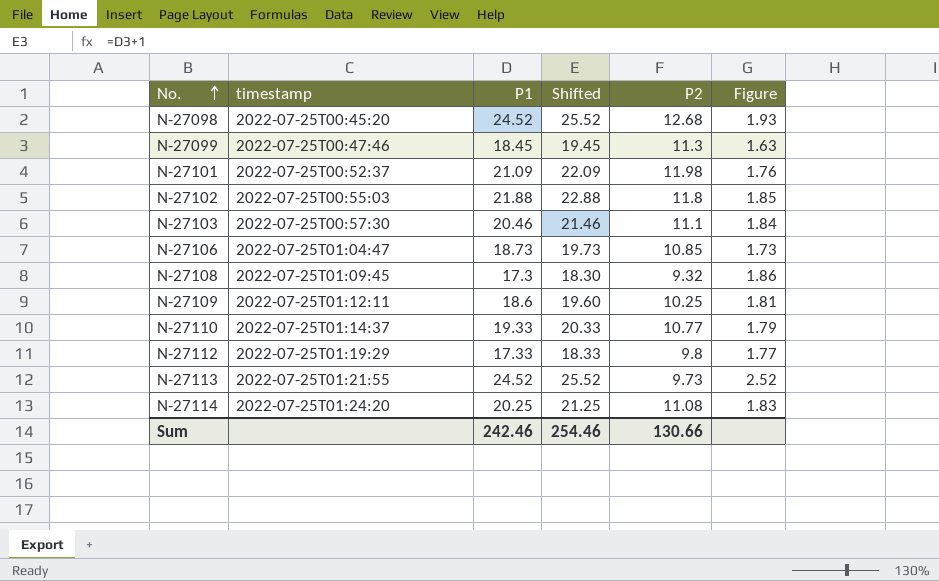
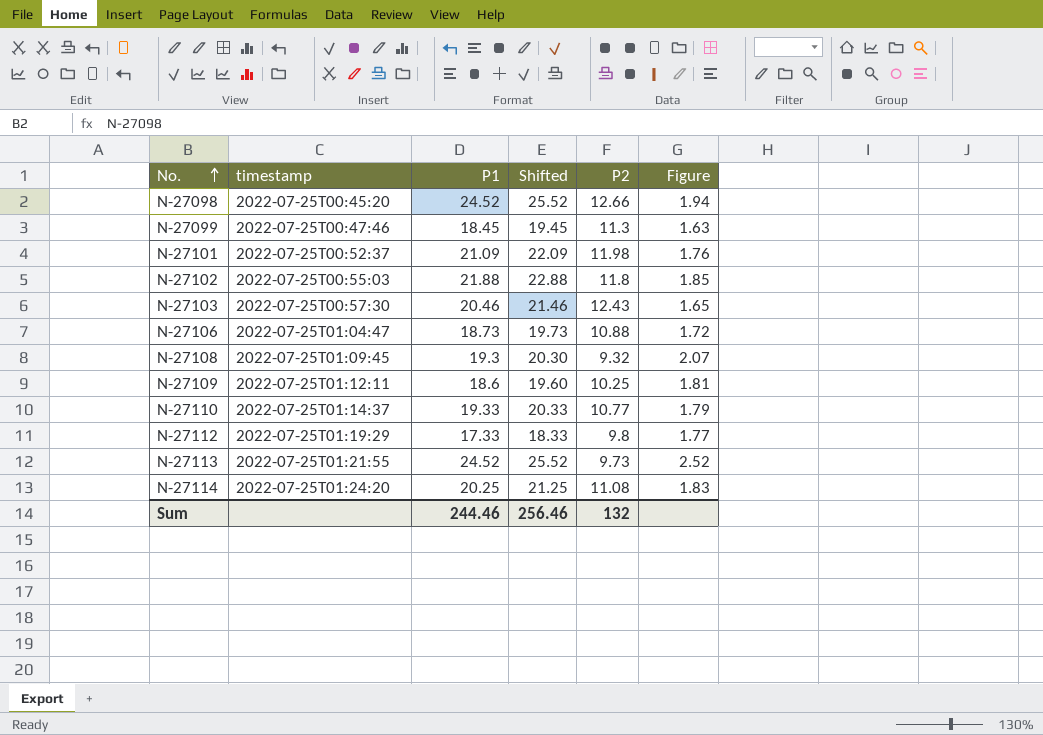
N-27098 | P2: 12.68 -> 12.66
N-27098 | Figure: 1.93 -> 1.94
N-27103 | P2: 11.1 -> 12.43
N-27103 | Figure: 1.84 -> 1.65
N-27106 | P2: 10.85 -> 10.88
N-27106 | Figure: 1.73 -> 1.72
N-27108 | P1: 17.3 -> 19.3
N-27108 | Shifted: 18.30 -> 20.30
N-27108 | Figure: 1.86 -> 2.07
Sum | P1: 242.46 -> 244.46
Sum | Shifted: 254.46 -> 256.46
Sum | P2: 130.66 -> 132

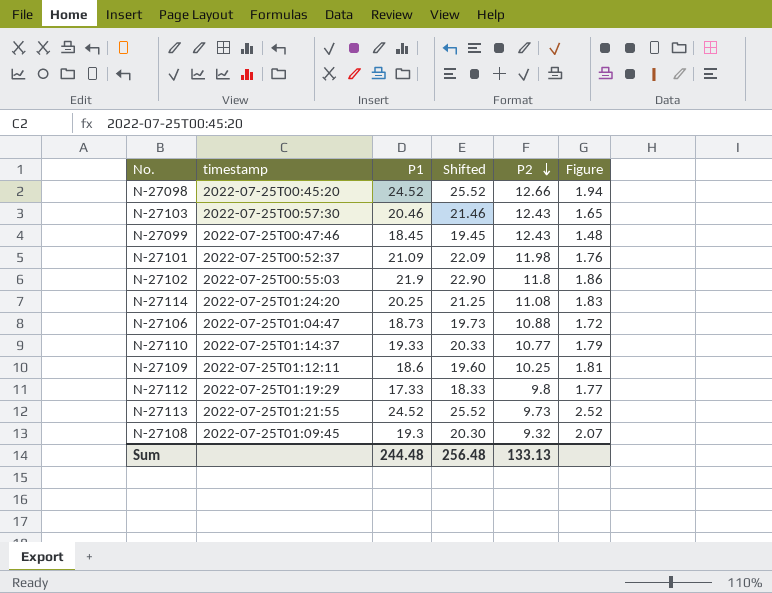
row order: No. ascending -> P2 descending
N-27099 | P2: 11.3 -> 12.43
N-27099 | Figure: 1.63 -> 1.48
N-27102 | P1: 21.88 -> 21.9
N-27102 | Shifted: 22.88 -> 22.90
N-27102 | Figure: 1.85 -> 1.86
Sum | P1: 244.46 -> 244.48
Sum | Shifted: 256.46 -> 256.48
Sum | P2: 132 -> 133.13

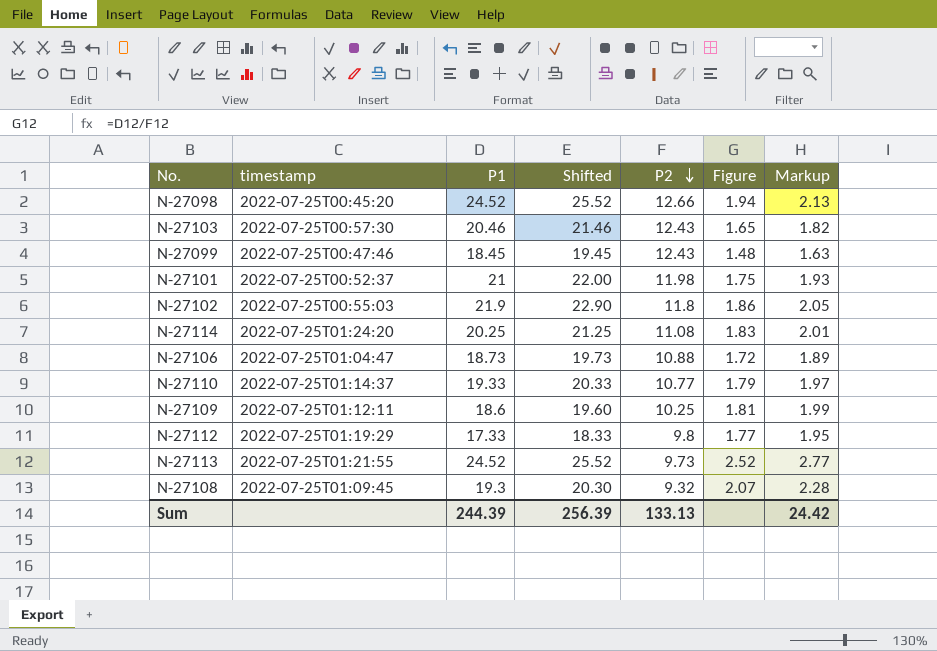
column Markup | formula: none -> [Figure] * 1.1
N-27101 | P1: 21.09 -> 21
N-27101 | Shifted: 22.09 -> 22.00
N-27101 | Figure: 1.76 -> 1.75
Sum | P1: 244.48 -> 244.39
Sum | Shifted: 256.48 -> 256.39

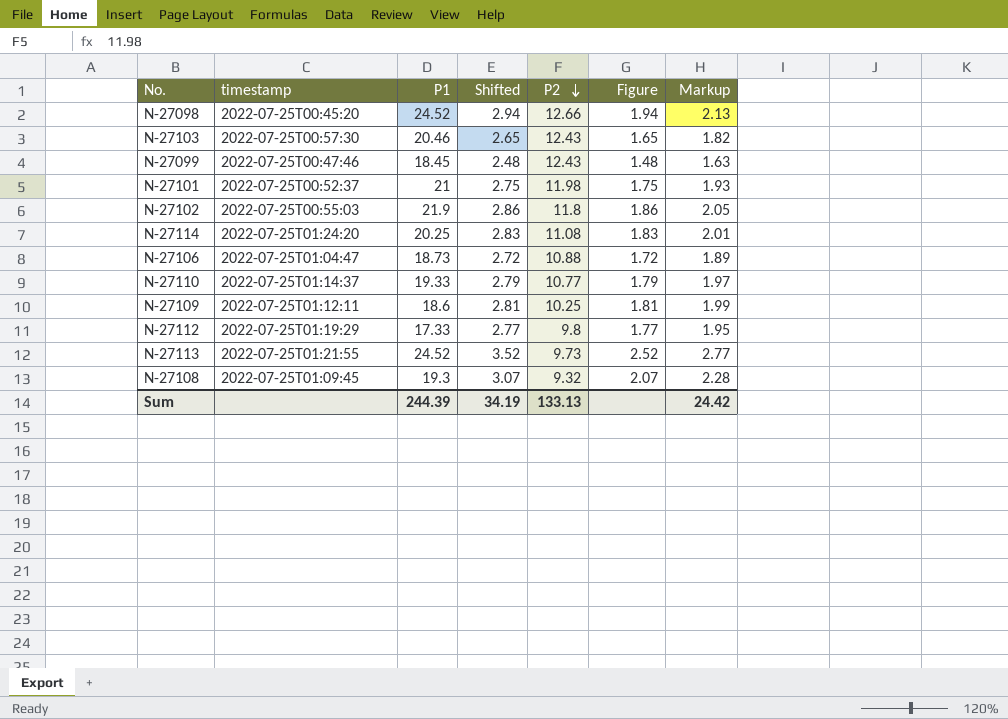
column Shifted | formula: [P1] + 1 -> [Figure] + 1
Sum | Shifted: 256.39 -> 34.19

